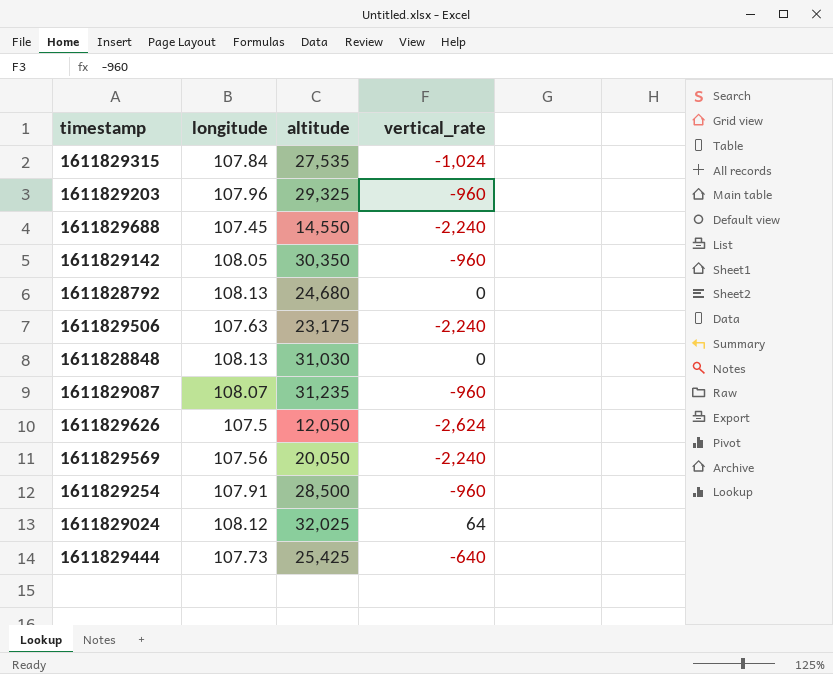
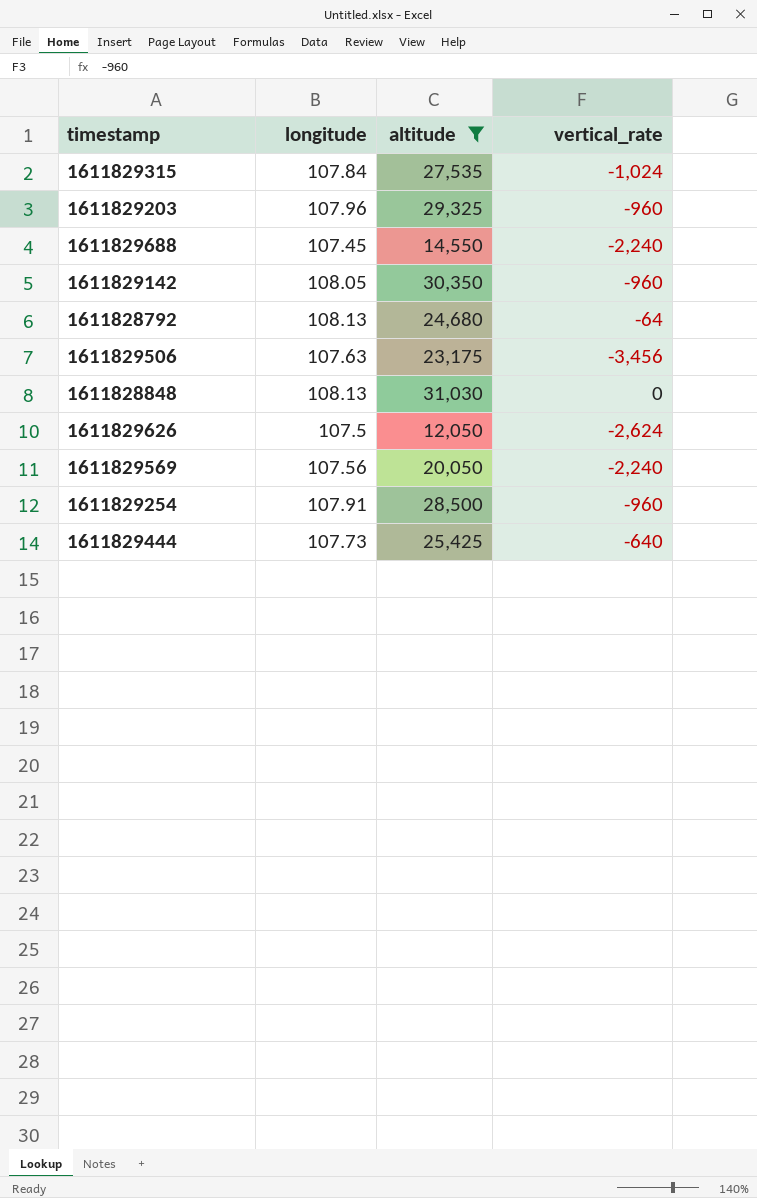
filter: none -> altitude <= 31,030
1611828792 | vertical_rate: 0 -> -64
1611829506 | vertical_rate: -2,240 -> -3,456

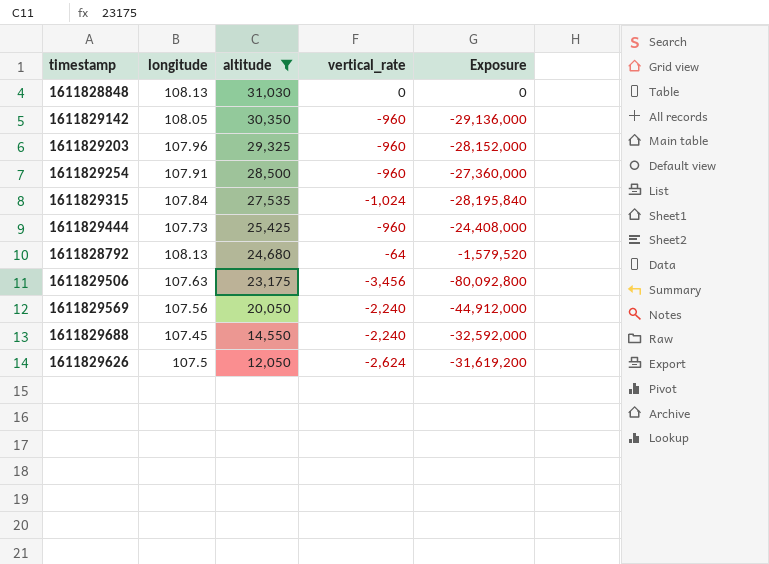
row order: none -> altitude descending
column Exposure | formula: none -> [altitude] * [vertical_rate]
1611829444 | vertical_rate: -640 -> -960

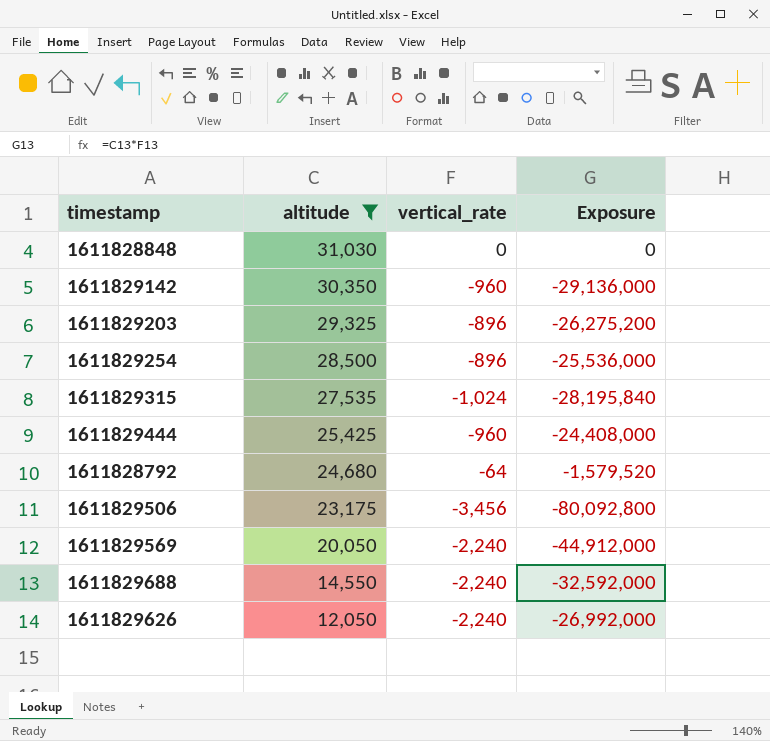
column longitude | position: 2 -> none
1611829203 | vertical_rate: -960 -> -896
1611829203 | Exposure: -28,152,000 -> -26,275,200
1611829254 | vertical_rate: -960 -> -896
1611829254 | Exposure: -27,360,000 -> -25,536,000
1611829626 | vertical_rate: -2,624 -> -2,240
1611829626 | Exposure: -31,619,200 -> -26,992,000

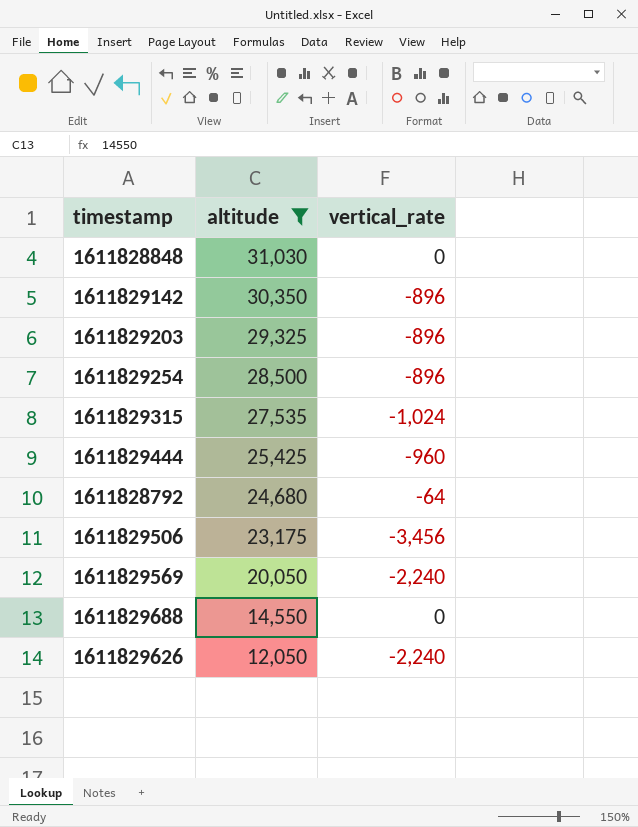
column Exposure | formula: [altitude] * [vertical_rate] -> none
1611829142 | vertical_rate: -960 -> -896
1611829688 | vertical_rate: -2,240 -> 0

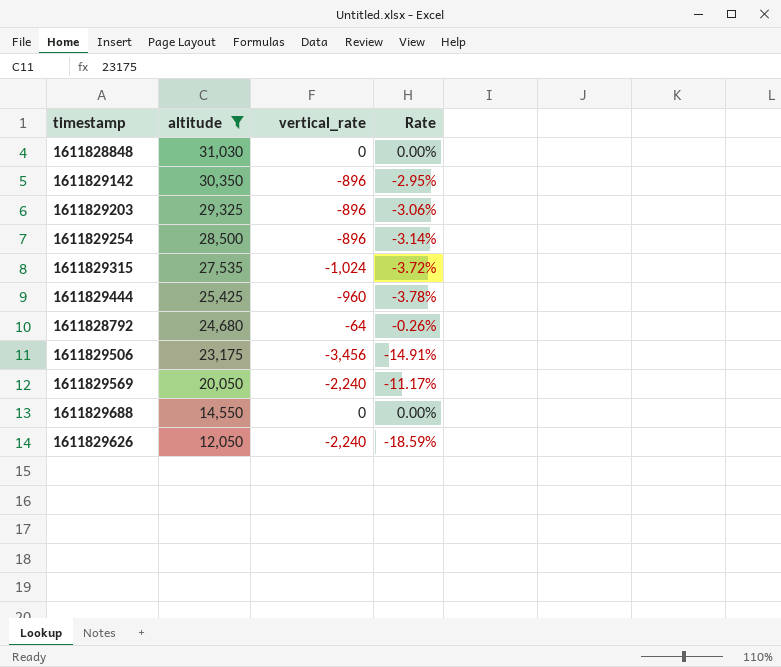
column Rate | formula: none -> [vertical_rate] / [altitude]

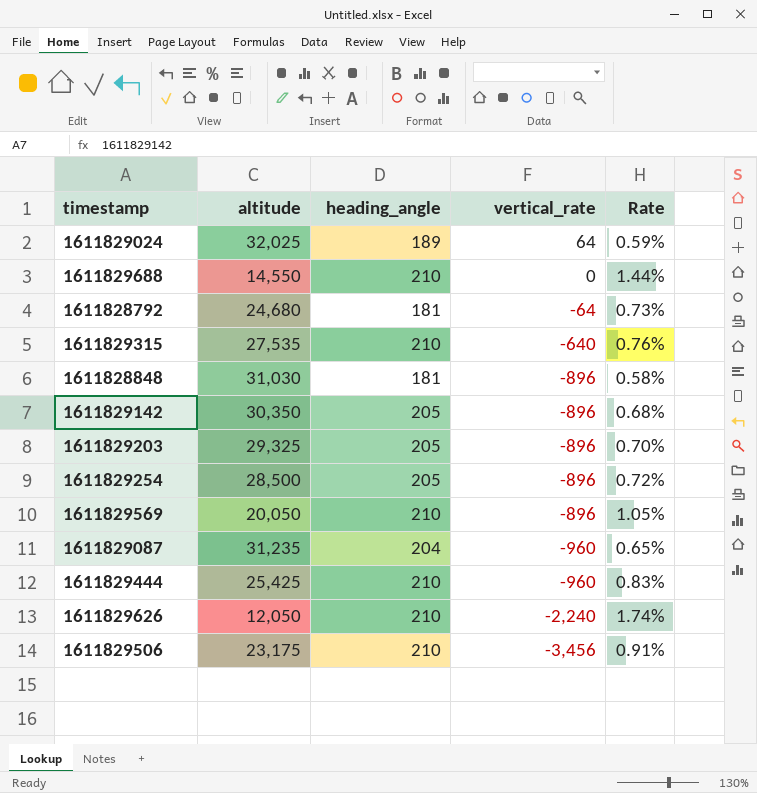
filter: altitude <= 31,030 -> none
row order: altitude descending -> vertical_rate descending
column heading_angle | position: none -> 3
column Rate | formula: [vertical_rate] / [altitude] -> [heading_angle] / [altitude]
1611829315 | vertical_rate: -1,024 -> -640
1611828848 | vertical_rate: 0 -> -896
1611829569 | vertical_rate: -2,240 -> -896

